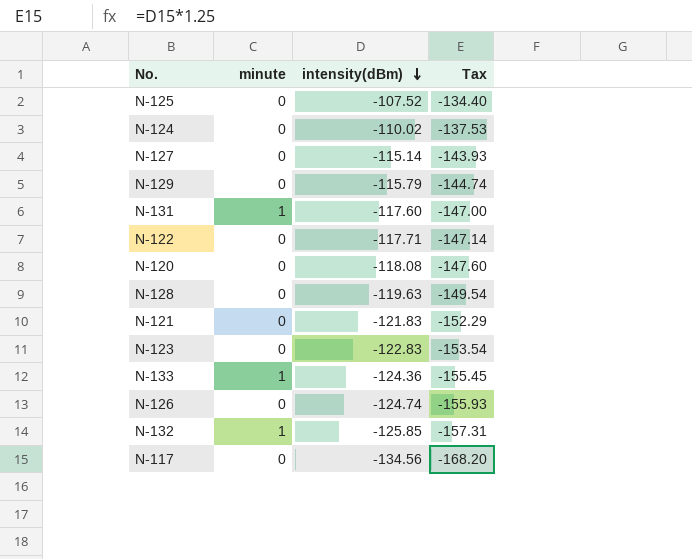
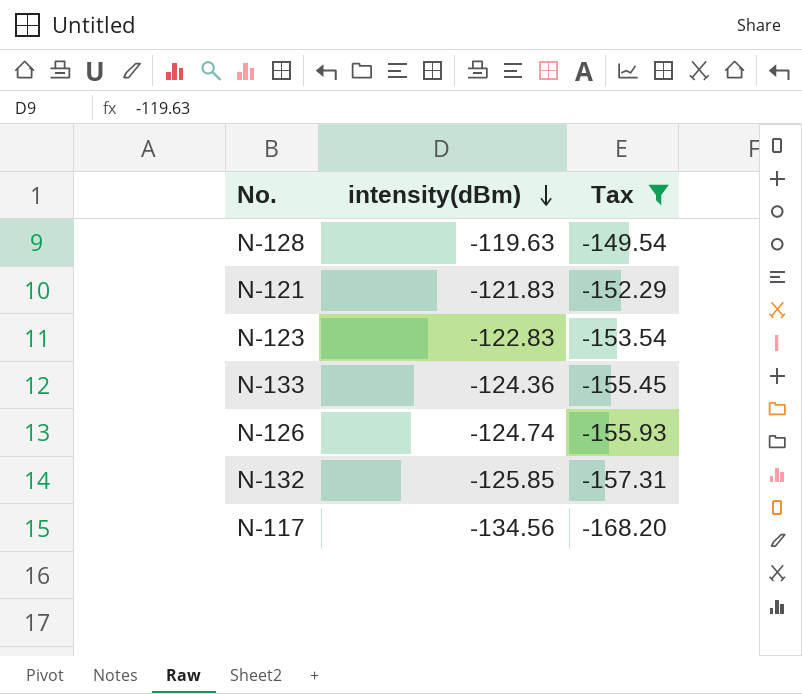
filter: none -> Tax <= -149.54
column minute | position: 2 -> none

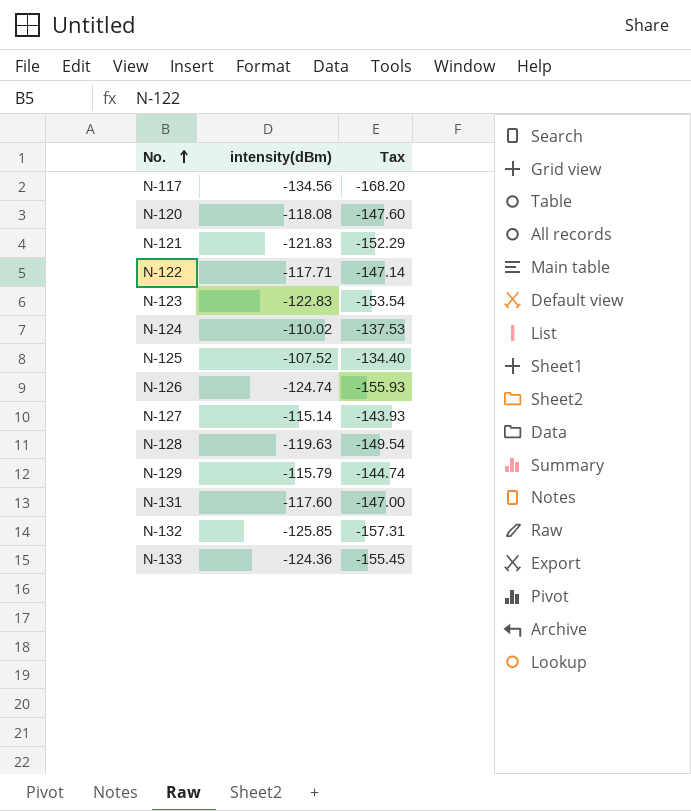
filter: Tax <= -149.54 -> none
row order: intensity(dBm) descending -> No. ascending

